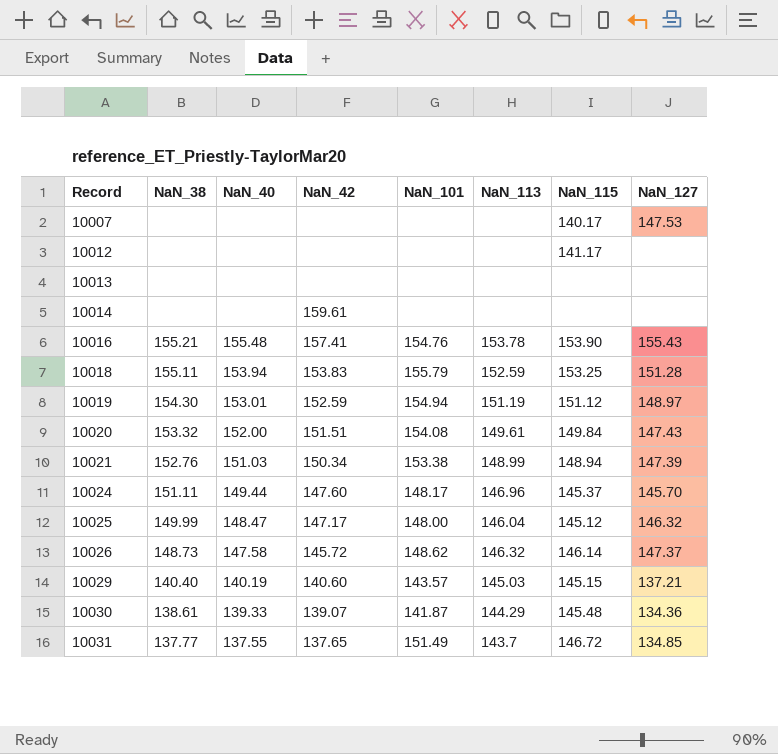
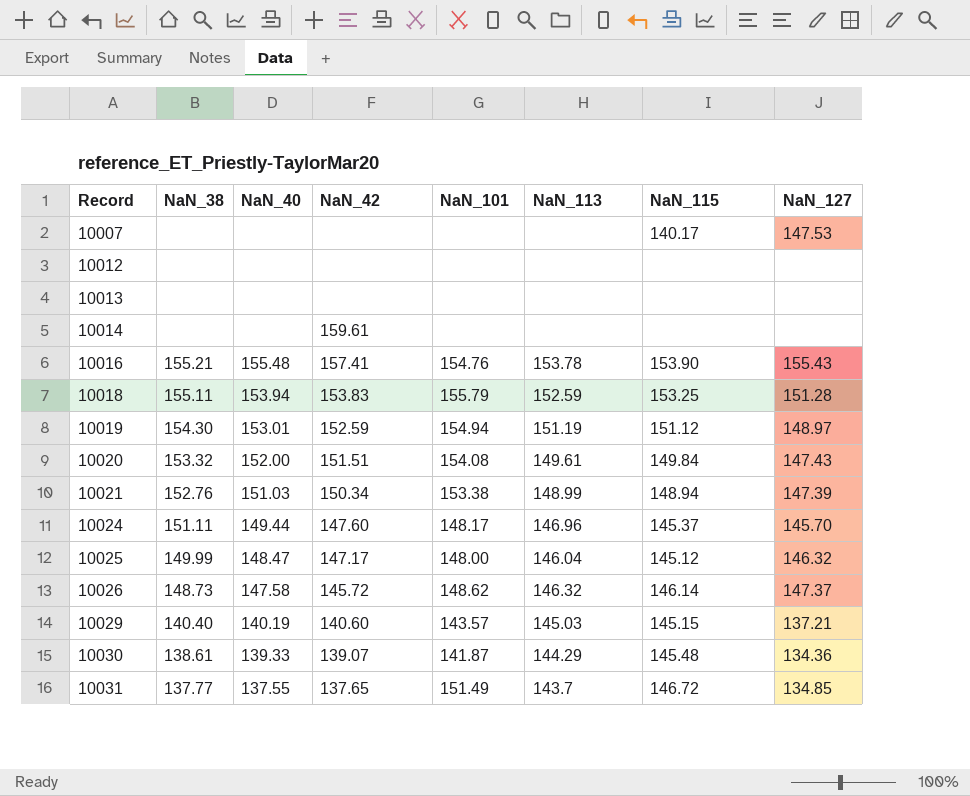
10012 | NaN_115: 141.17 -> none

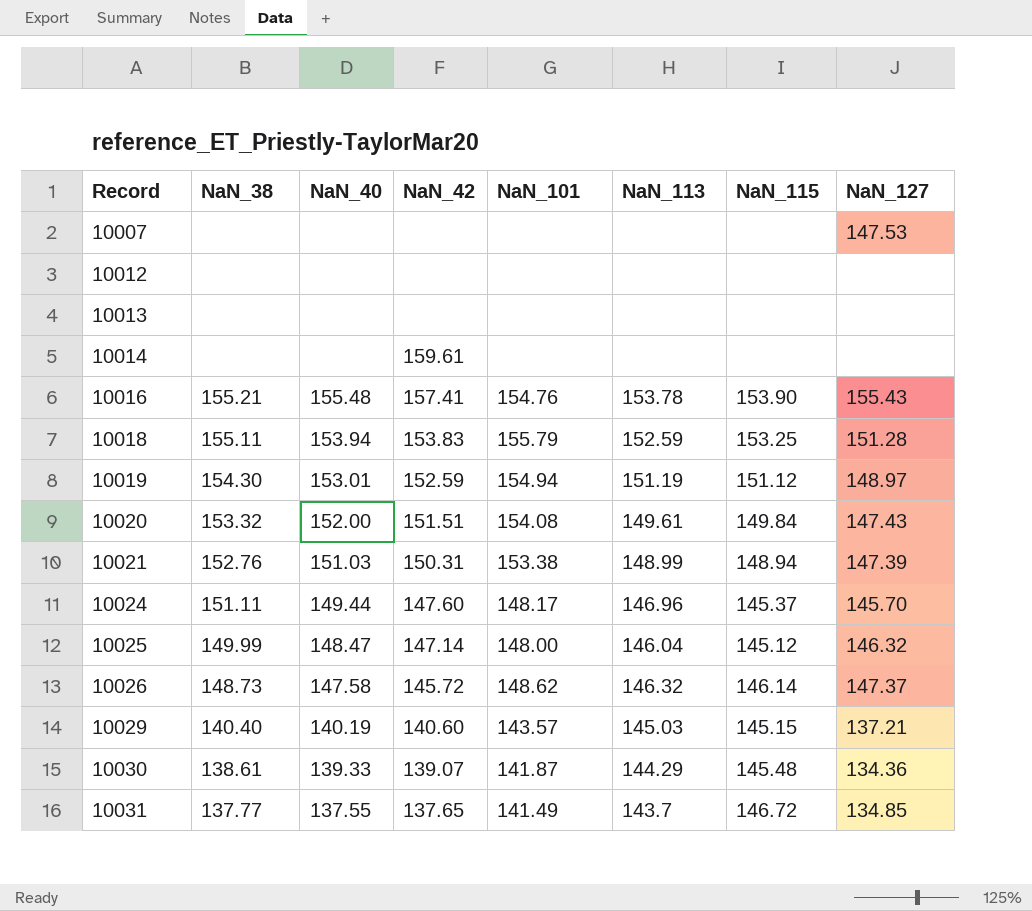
10007 | NaN_115: 140.17 -> none
10021 | NaN_42: 150.34 -> 150.31
10025 | NaN_42: 147.17 -> 147.14
10031 | NaN_101: 151.49 -> 141.49

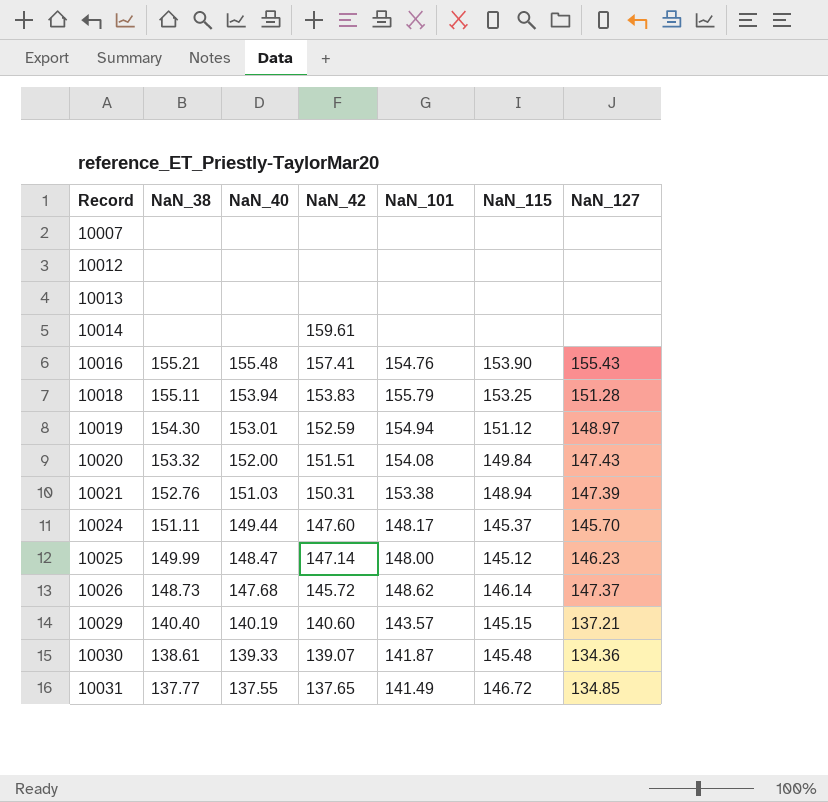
column NaN_113 | position: 6 -> none
10007 | NaN_127: 147.53 -> none
10025 | NaN_127: 146.32 -> 146.23
10026 | NaN_40: 147.58 -> 147.68

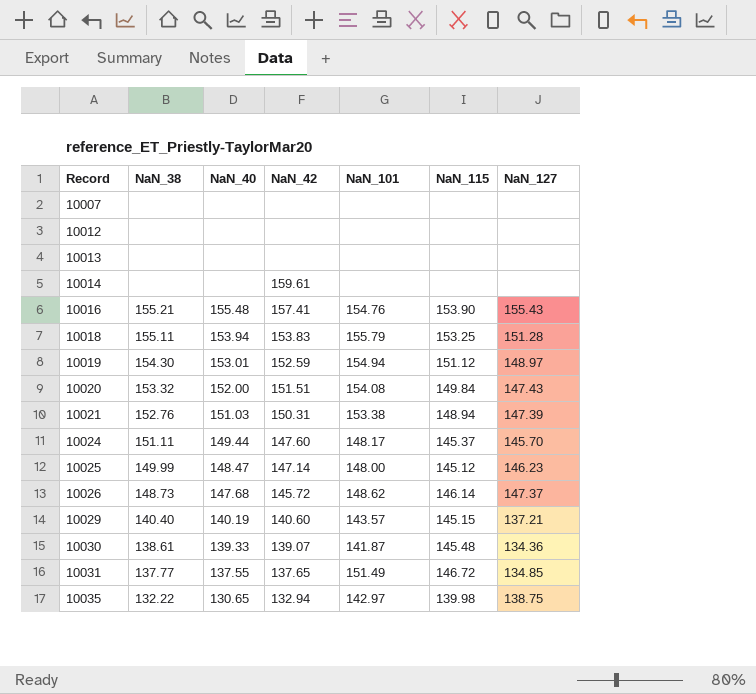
10031 | NaN_101: 141.49 -> 151.49
row 10035: none -> 132.22 | 130.65 | 132.94 | 142.97 | 139.98 | 138.75

